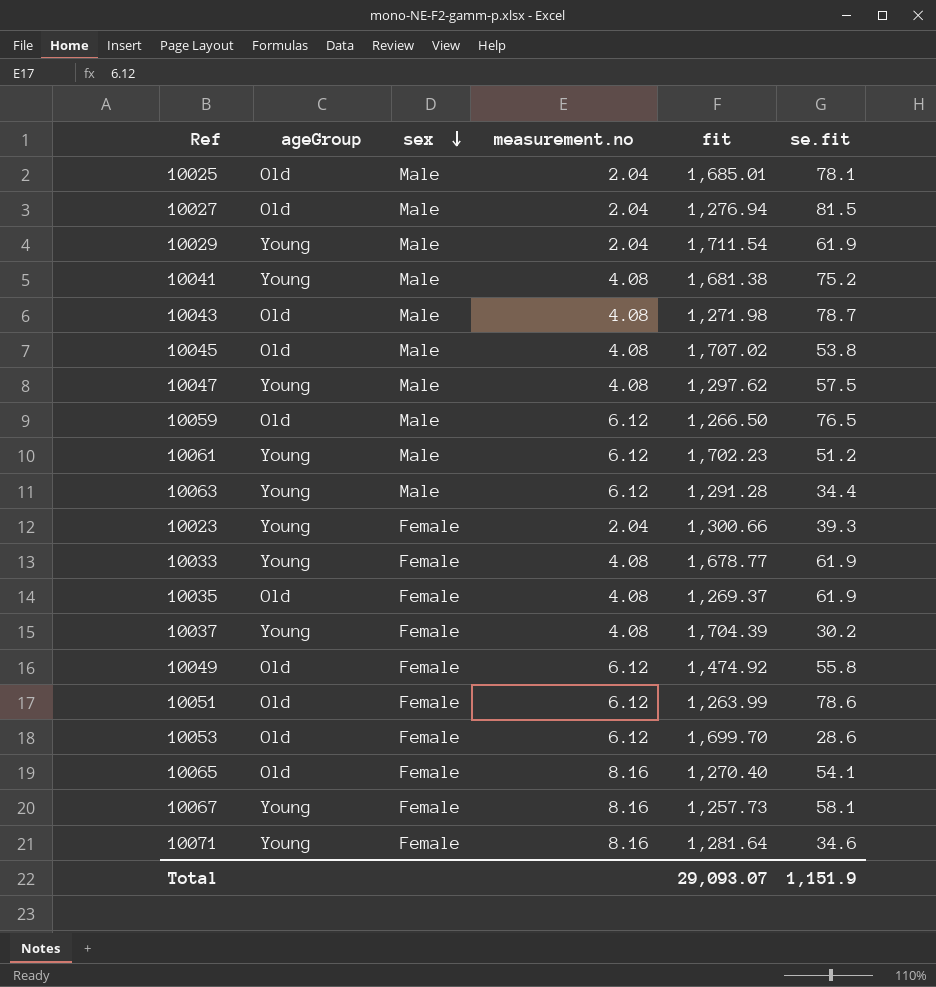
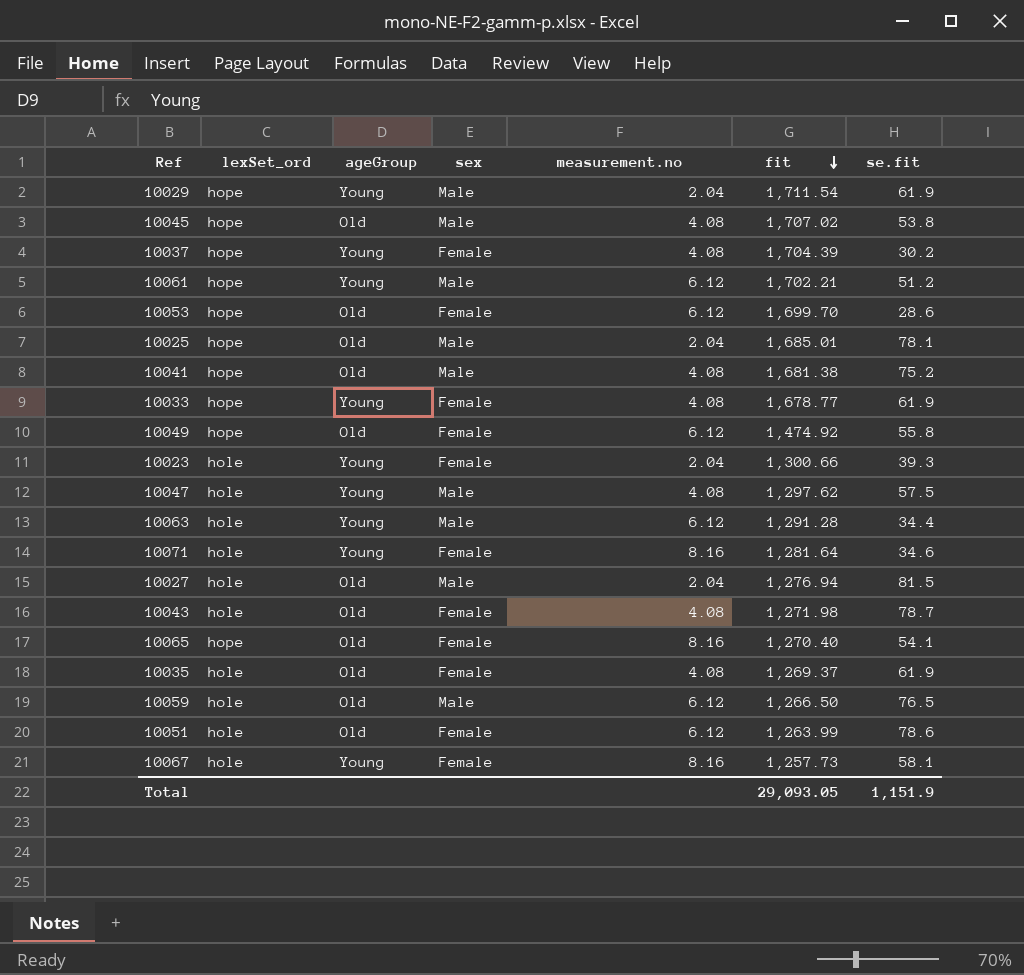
row order: sex descending -> fit descending
column lexSet_ord | position: none -> 2
10061 | fit: 1,702.23 -> 1,702.21
10041 | ageGroup: Young -> Old
10043 | sex: Male -> Female
Total | fit: 29,093.07 -> 29,093.05

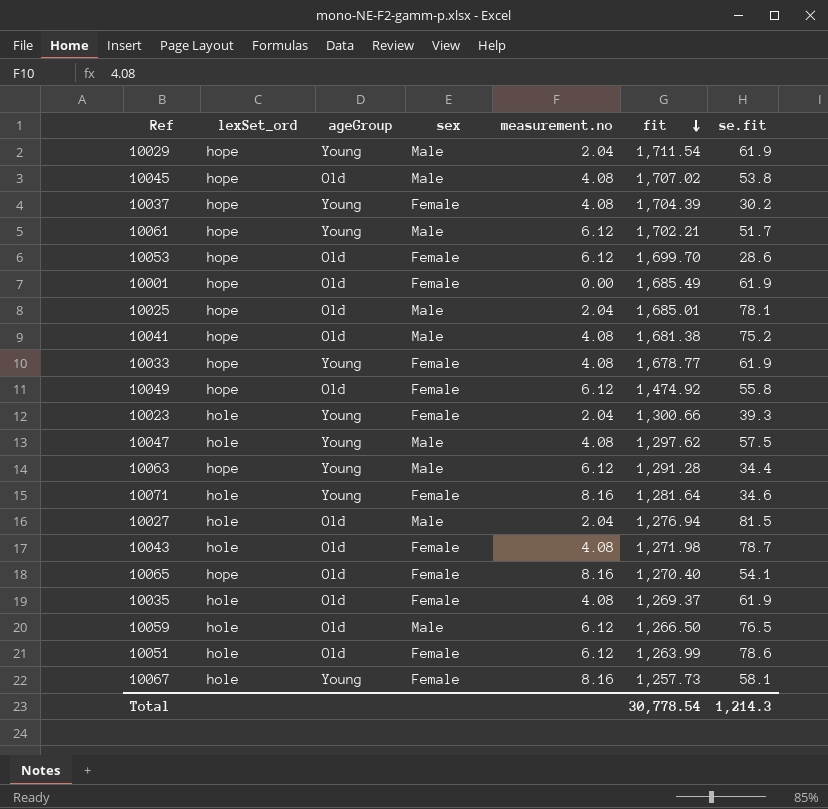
10061 | se.fit: 51.2 -> 51.7
row 10001: none -> hope | Old | Female | 0.00 | 1,685.49 | 61.9
10063 | lexSet_ord: hole -> hope
Total | fit: 29,093.05 -> 30,778.54
Total | se.fit: 1,151.9 -> 1,214.3

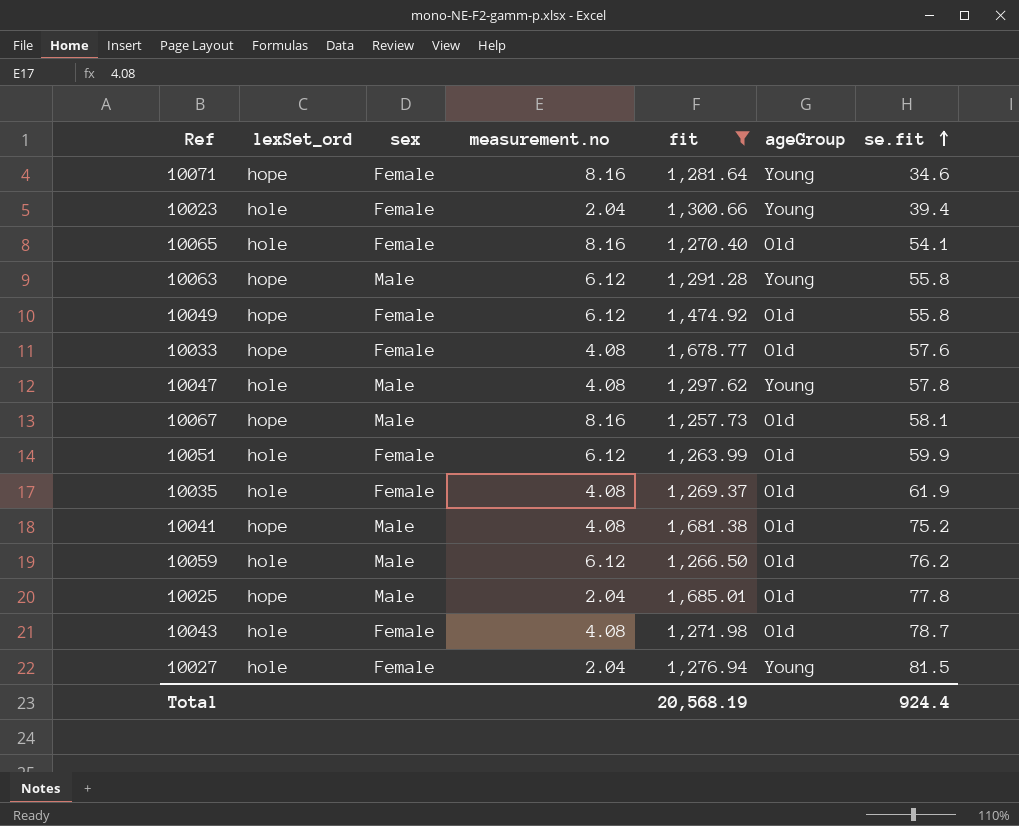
filter: none -> fit <= 1,685.01
row order: fit descending -> se.fit ascending
column ageGroup | position: 3 -> 6
10071 | lexSet_ord: hole -> hope
10023 | se.fit: 39.3 -> 39.4
10065 | lexSet_ord: hope -> hole
10063 | se.fit: 34.4 -> 55.8
10033 | ageGroup: Young -> Old
10033 | se.fit: 61.9 -> 57.6
10047 | se.fit: 57.5 -> 57.8
10067 | lexSet_ord: hole -> hope
10067 | sex: Female -> Male
10067 | ageGroup: Young -> Old
10051 | se.fit: 78.6 -> 59.9
10059 | se.fit: 76.5 -> 76.2
10025 | se.fit: 78.1 -> 77.8
10027 | sex: Male -> Female
10027 | ageGroup: Old -> Young
Total | fit: 30,778.54 -> 20,568.19
Total | se.fit: 1,214.3 -> 924.4

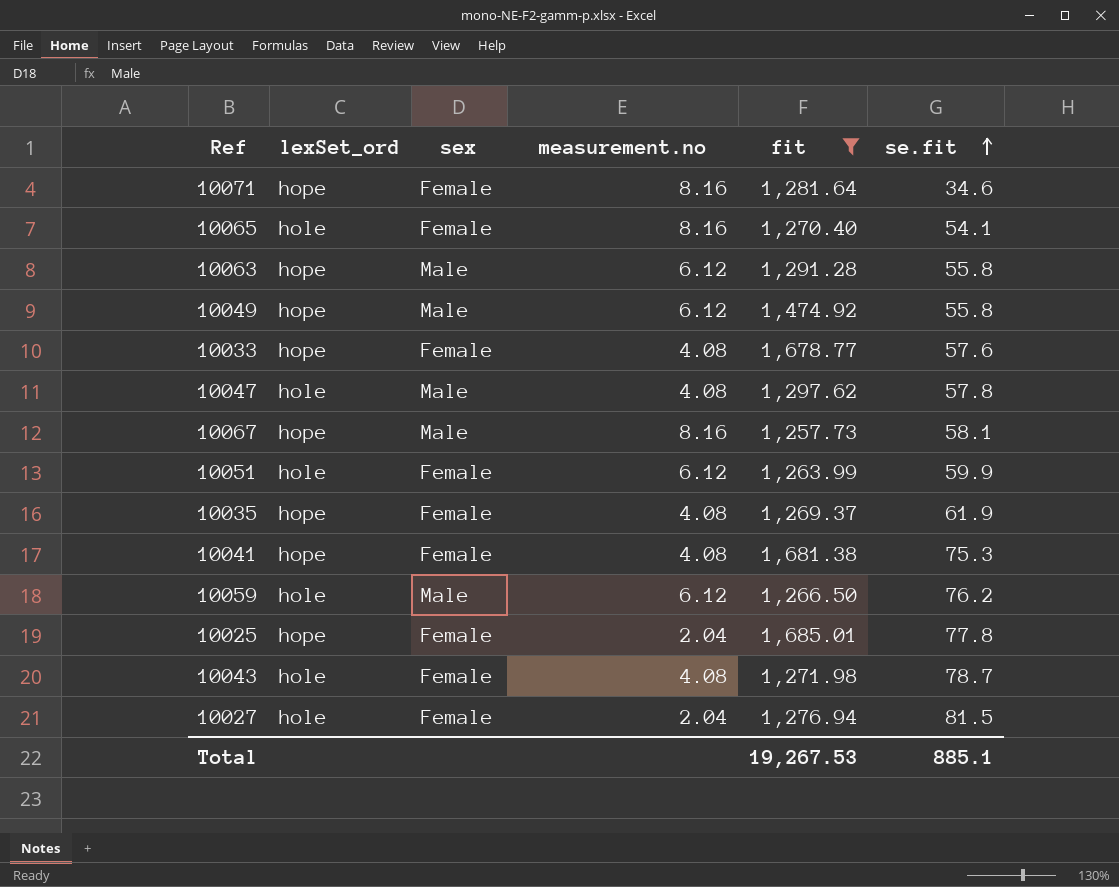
column ageGroup | position: 6 -> none
row 10023: hole | Female | 2.04 | 1,300.66 | Young | 39.4 -> none
10049 | sex: Female -> Male
10035 | lexSet_ord: hole -> hope
10041 | sex: Male -> Female
10041 | se.fit: 75.2 -> 75.3
10025 | sex: Male -> Female
Total | fit: 20,568.19 -> 19,267.53
Total | se.fit: 924.4 -> 885.1

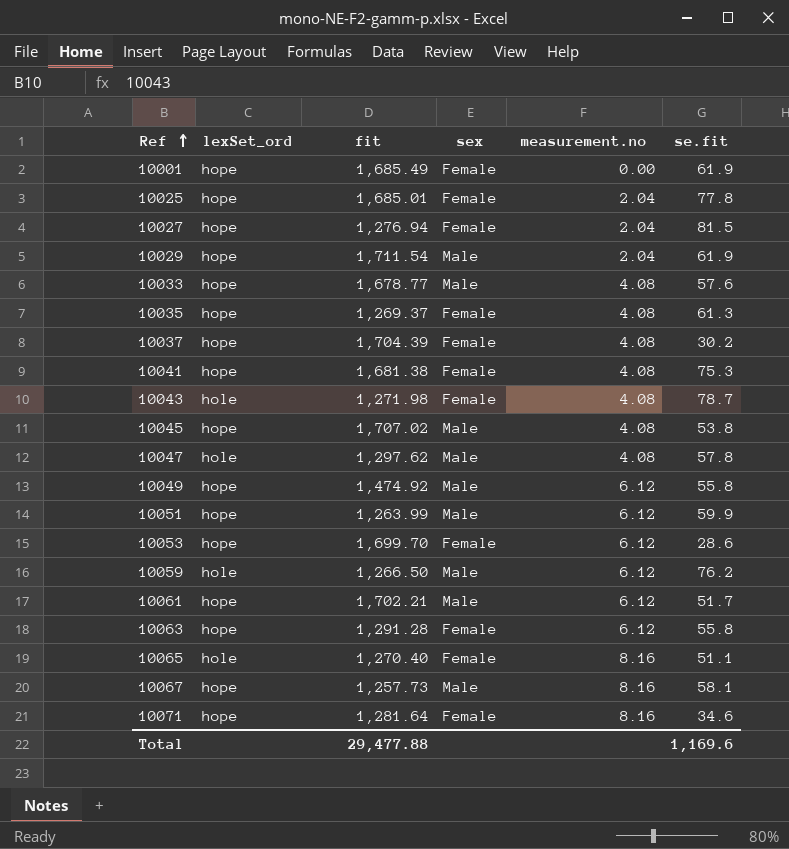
filter: fit <= 1,685.01 -> none
row order: se.fit ascending -> Ref ascending
column fit | position: 5 -> 3
10027 | lexSet_ord: hole -> hope
10033 | sex: Female -> Male
10035 | se.fit: 61.9 -> 61.3
10051 | lexSet_ord: hole -> hope
10051 | sex: Female -> Male
10063 | sex: Male -> Female
10065 | se.fit: 54.1 -> 51.1
Total | fit: 19,267.53 -> 29,477.88
Total | se.fit: 885.1 -> 1,169.6

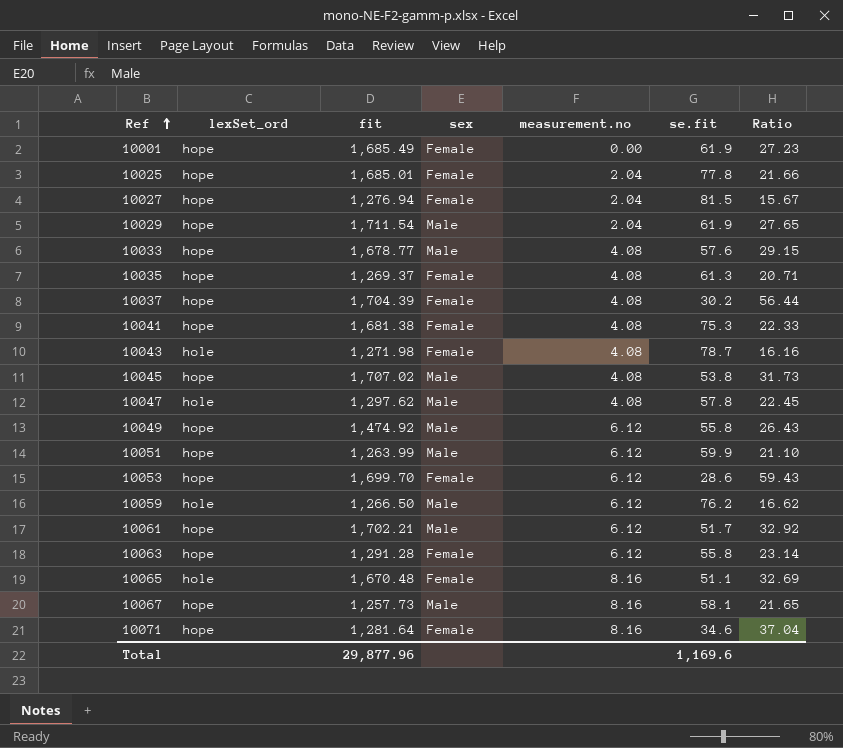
column Ratio | formula: none -> [fit] / [se.fit]
10065 | fit: 1,270.40 -> 1,670.48
Total | fit: 29,477.88 -> 29,877.96

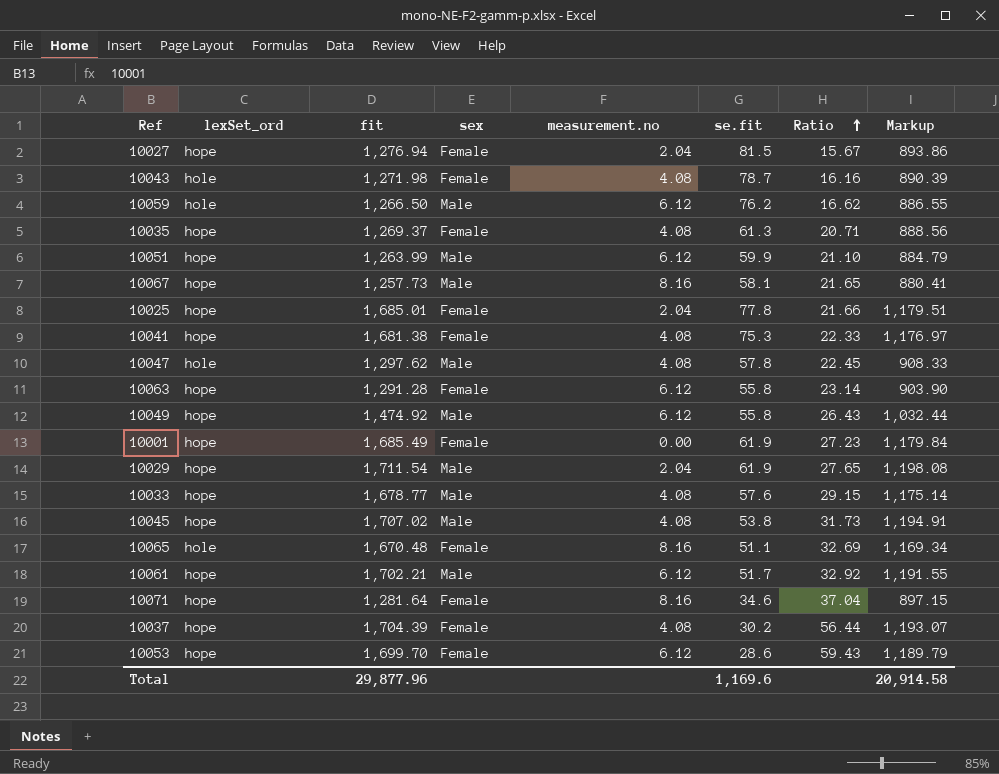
row order: Ref ascending -> Ratio ascending
column Markup | formula: none -> [fit] * 0.7

